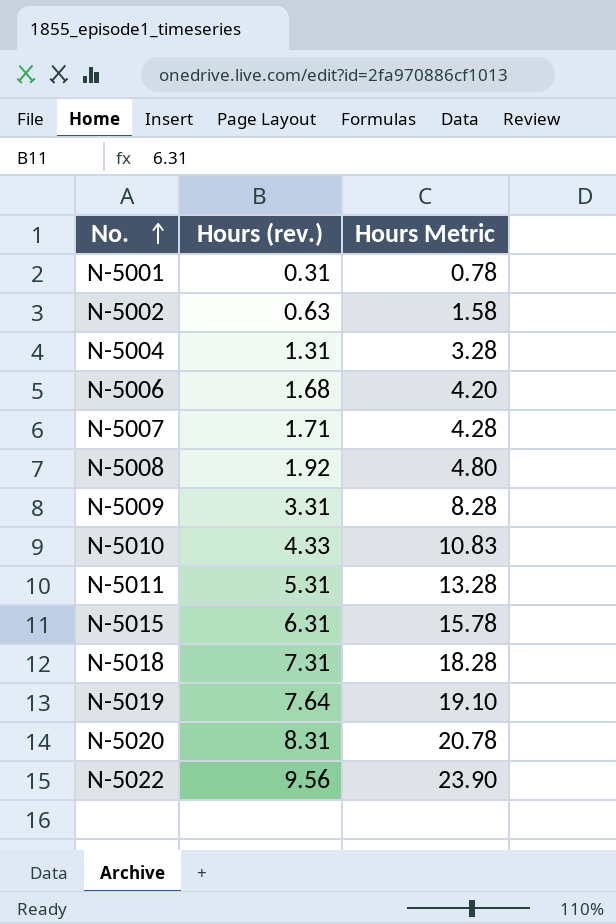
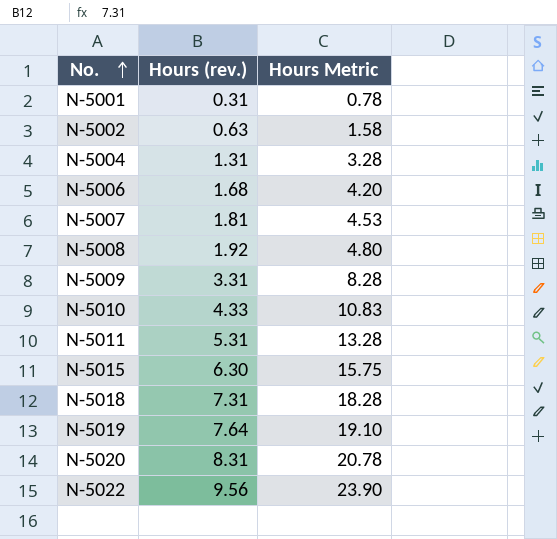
N-5007 | Hours (rev.): 1.71 -> 1.81
N-5007 | Hours Metric: 4.28 -> 4.53
N-5015 | Hours (rev.): 6.31 -> 6.30
N-5015 | Hours Metric: 15.78 -> 15.75

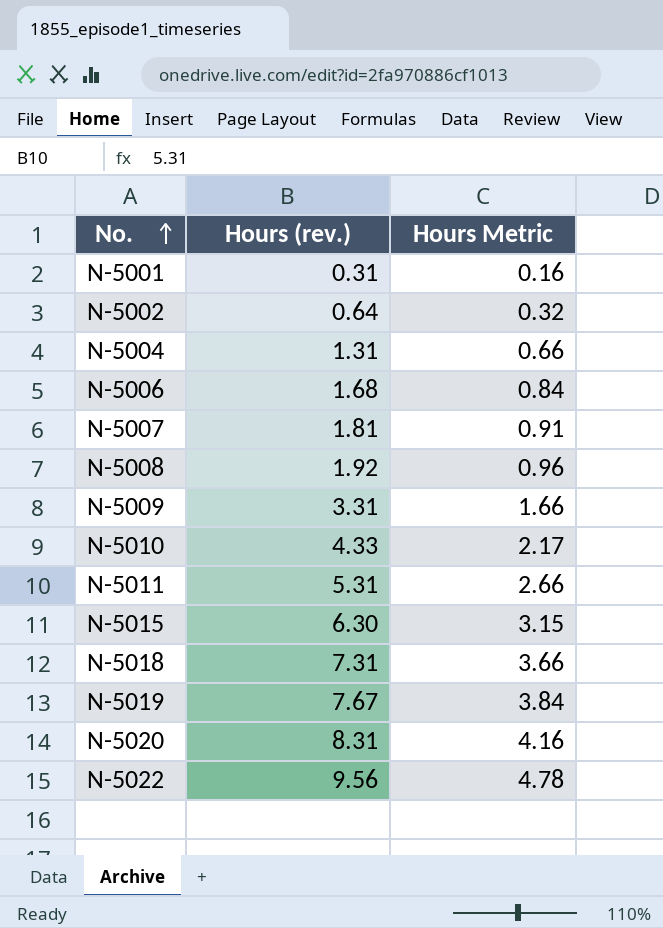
column Hours Metric | formula: [Hours (rev.)] * 2.5 -> [Hours (rev.)] * 0.5
N-5002 | Hours (rev.): 0.63 -> 0.64
N-5019 | Hours (rev.): 7.64 -> 7.67

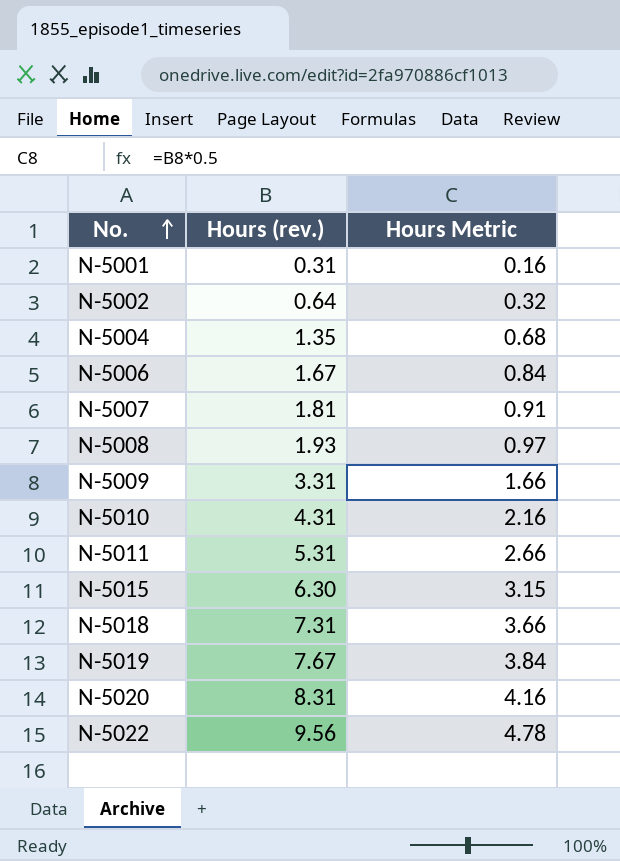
N-5004 | Hours (rev.): 1.31 -> 1.35
N-5004 | Hours Metric: 0.66 -> 0.68
N-5006 | Hours (rev.): 1.68 -> 1.67
N-5008 | Hours (rev.): 1.92 -> 1.93
N-5008 | Hours Metric: 0.96 -> 0.97
N-5010 | Hours (rev.): 4.33 -> 4.31
N-5010 | Hours Metric: 2.17 -> 2.16

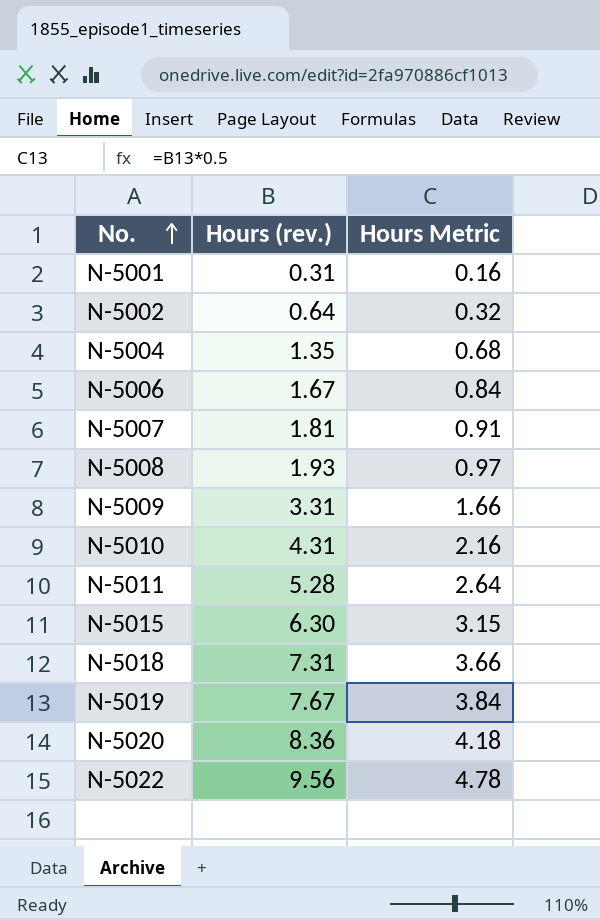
N-5011 | Hours (rev.): 5.31 -> 5.28
N-5011 | Hours Metric: 2.66 -> 2.64
N-5020 | Hours (rev.): 8.31 -> 8.36
N-5020 | Hours Metric: 4.16 -> 4.18

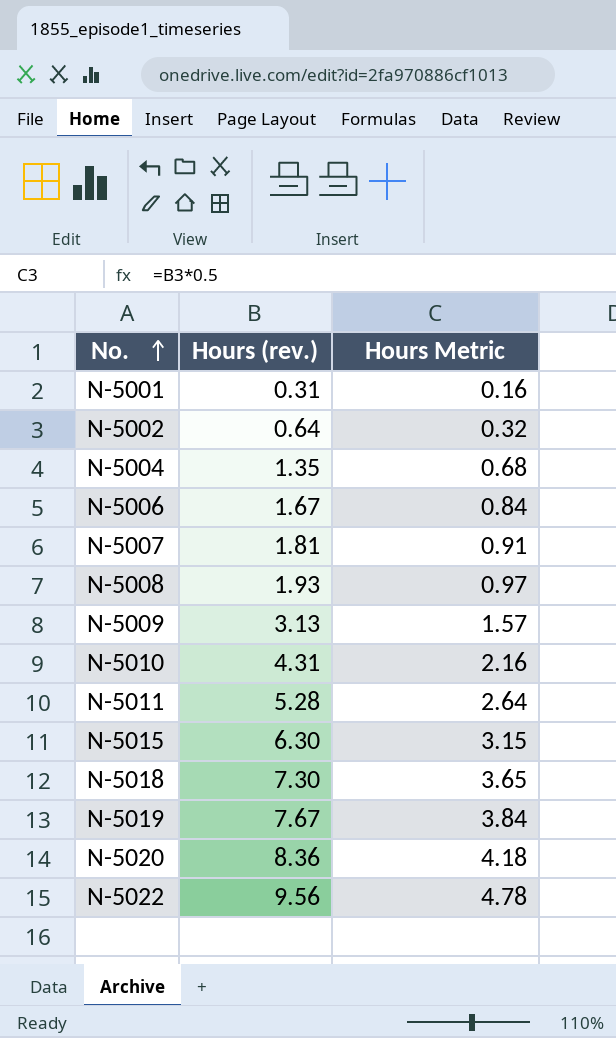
N-5009 | Hours (rev.): 3.31 -> 3.13
N-5009 | Hours Metric: 1.66 -> 1.57
N-5018 | Hours (rev.): 7.31 -> 7.30
N-5018 | Hours Metric: 3.66 -> 3.65

